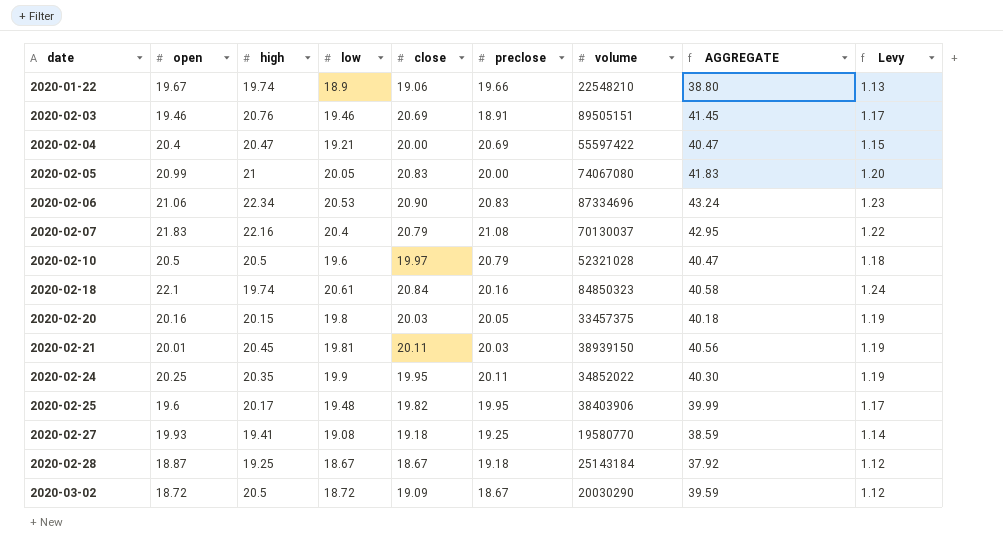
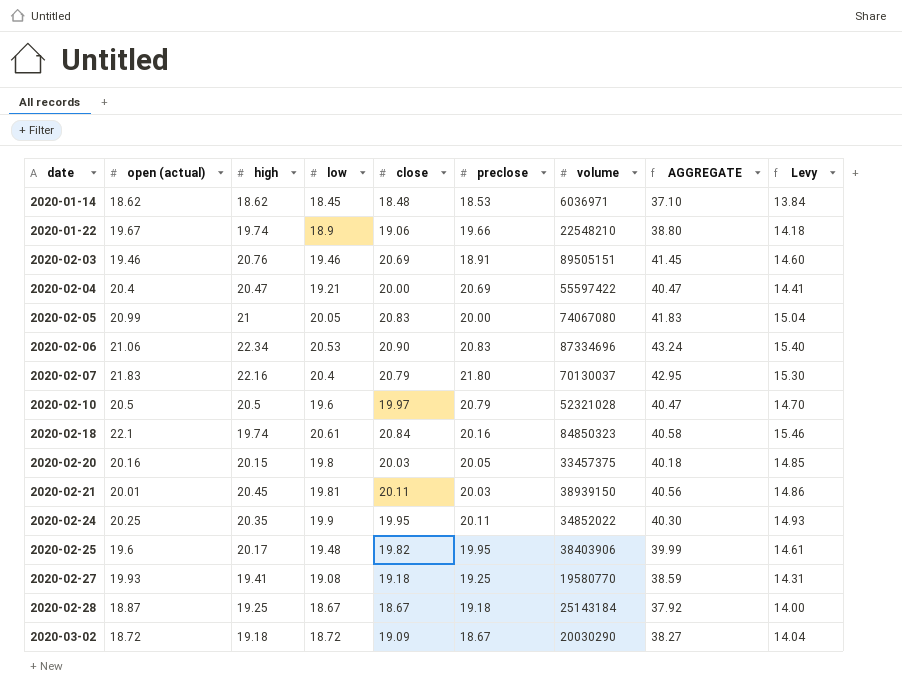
column name: open -> open (actual)
column Levy | formula: [low] * 0.06 -> [low] * 0.75
row 2020-01-14: none -> 18.62 | 18.62 | 18.45 | 18.48 | 18.53 | 6036971 | 37.10 | 13.84
2020-02-07 | preclose: 21.08 -> 21.80
2020-03-02 | high: 20.5 -> 19.18
2020-03-02 | AGGREGATE: 39.59 -> 38.27

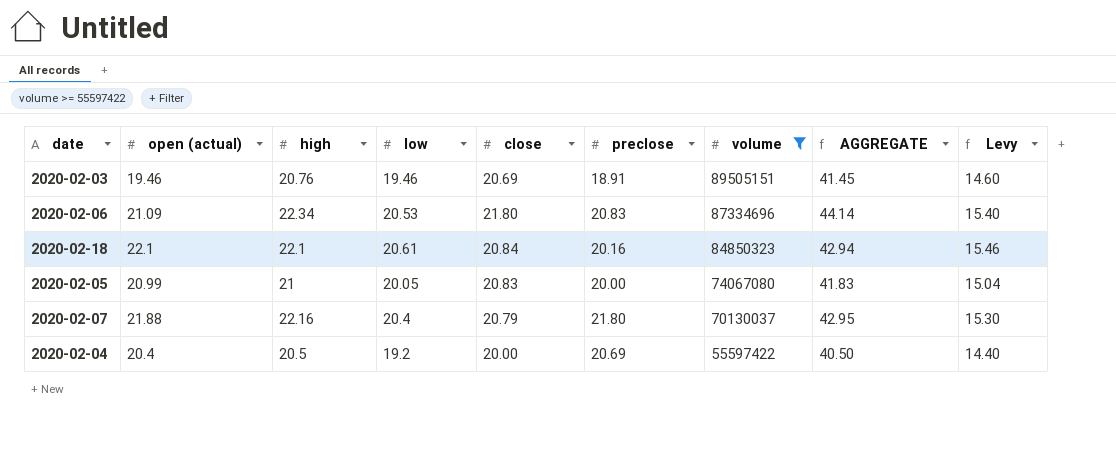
filter: none -> volume >= 55597422
row order: date ascending -> volume descending
2020-02-06 | open (actual): 21.06 -> 21.09
2020-02-06 | close: 20.90 -> 21.80
2020-02-06 | AGGREGATE: 43.24 -> 44.14
2020-02-18 | high: 19.74 -> 22.1
2020-02-18 | AGGREGATE: 40.58 -> 42.94
2020-02-07 | open (actual): 21.83 -> 21.88
2020-02-04 | high: 20.47 -> 20.5
2020-02-04 | low: 19.21 -> 19.2
2020-02-04 | AGGREGATE: 40.47 -> 40.50
2020-02-04 | Levy: 14.41 -> 14.40

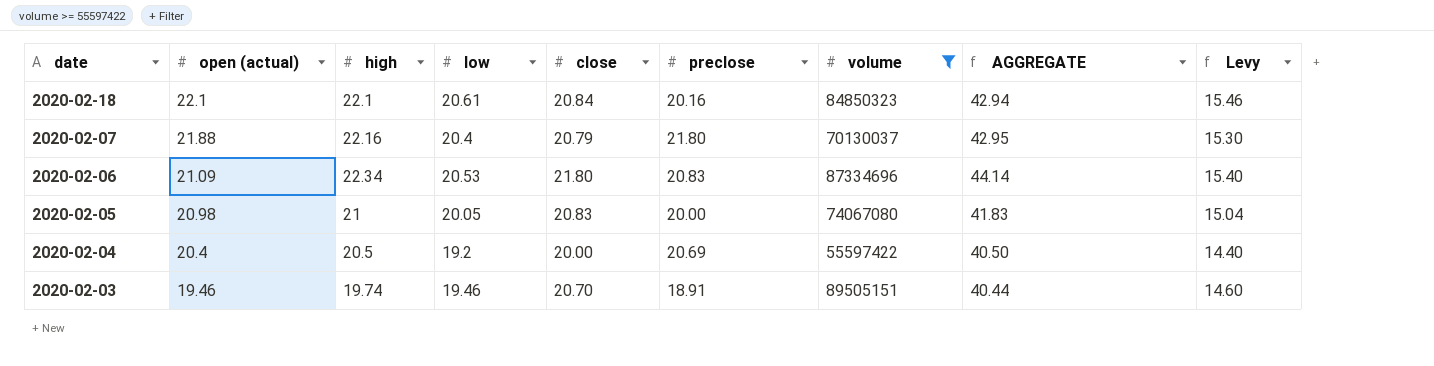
row order: volume descending -> date descending
2020-02-05 | open (actual): 20.99 -> 20.98
2020-02-03 | high: 20.76 -> 19.74
2020-02-03 | close: 20.69 -> 20.70
2020-02-03 | AGGREGATE: 41.45 -> 40.44

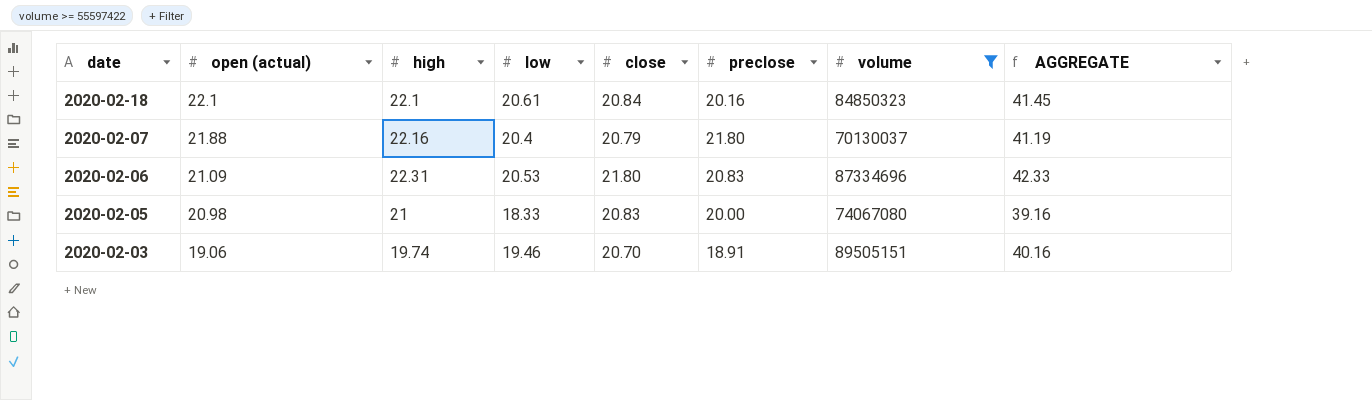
column Levy | formula: [low] * 0.75 -> none
column AGGREGATE | formula: [high] + [close] -> [low] + [close]
row 2020-02-04: 20.4 | 20.5 | 19.2 | 20.00 | 20.69 | 55597422 | 40.50 | 14.40 -> none
2020-02-06 | high: 22.34 -> 22.31
2020-02-05 | low: 20.05 -> 18.33
2020-02-03 | open (actual): 19.46 -> 19.06

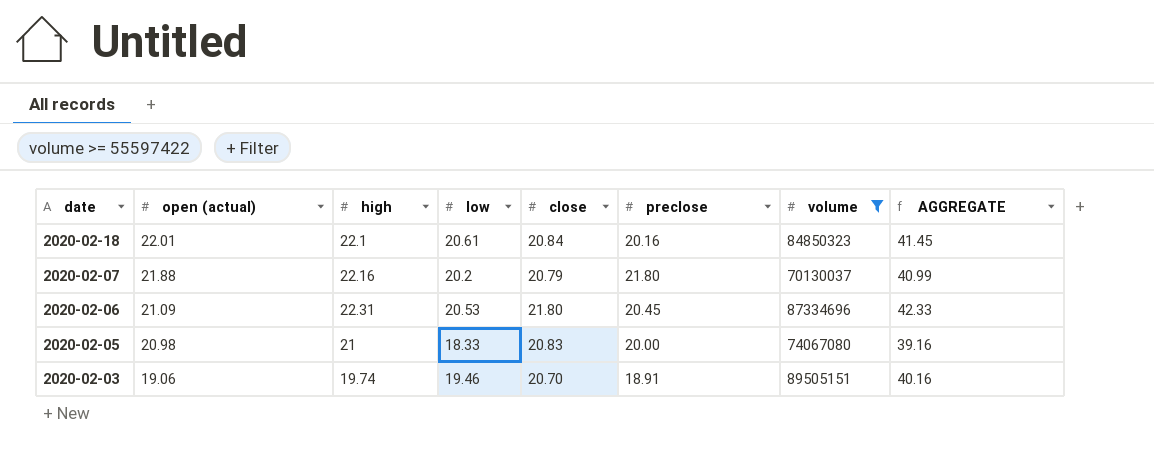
2020-02-18 | open (actual): 22.1 -> 22.01
2020-02-07 | low: 20.4 -> 20.2
2020-02-07 | AGGREGATE: 41.19 -> 40.99
2020-02-06 | preclose: 20.83 -> 20.45

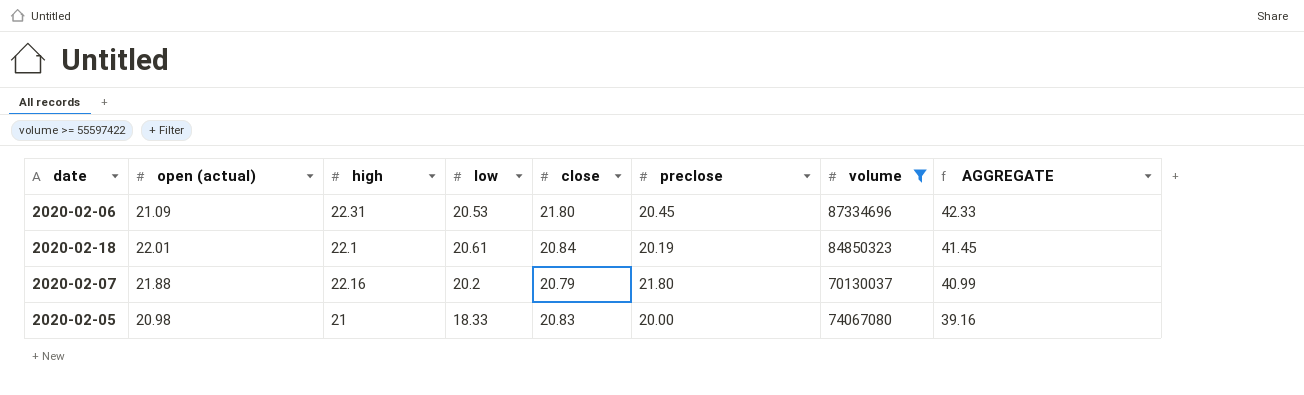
row order: date descending -> AGGREGATE descending
row 2020-02-03: 19.06 | 19.74 | 19.46 | 20.70 | 18.91 | 89505151 | 40.16 -> none
2020-02-18 | preclose: 20.16 -> 20.19

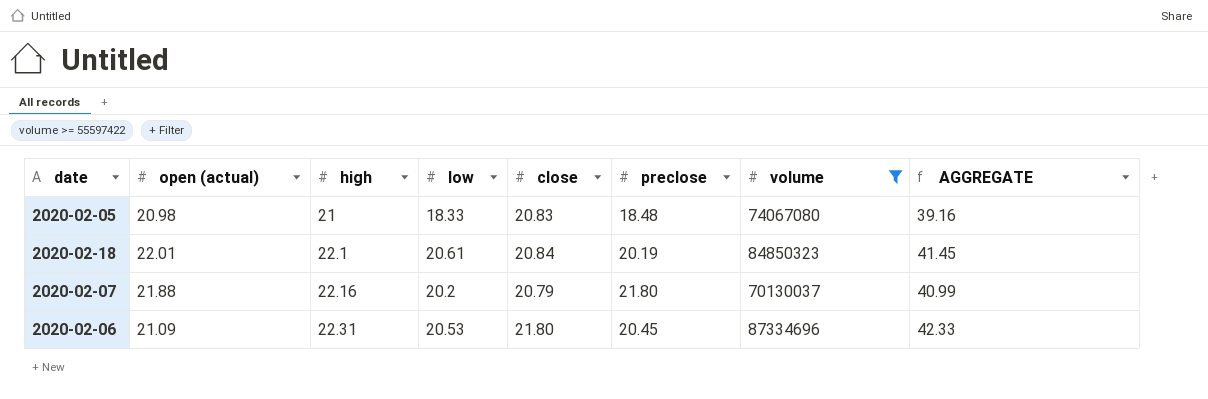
row order: AGGREGATE descending -> high ascending
2020-02-05 | preclose: 20.00 -> 18.48

